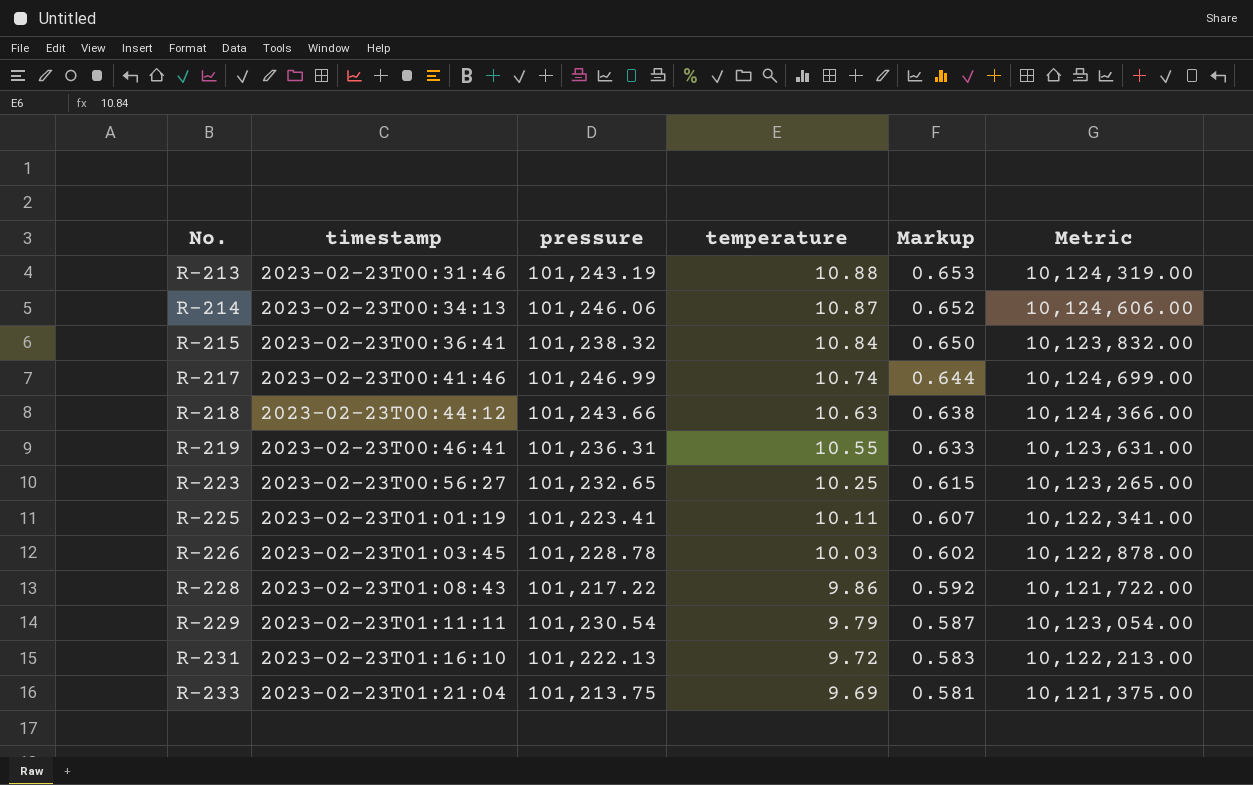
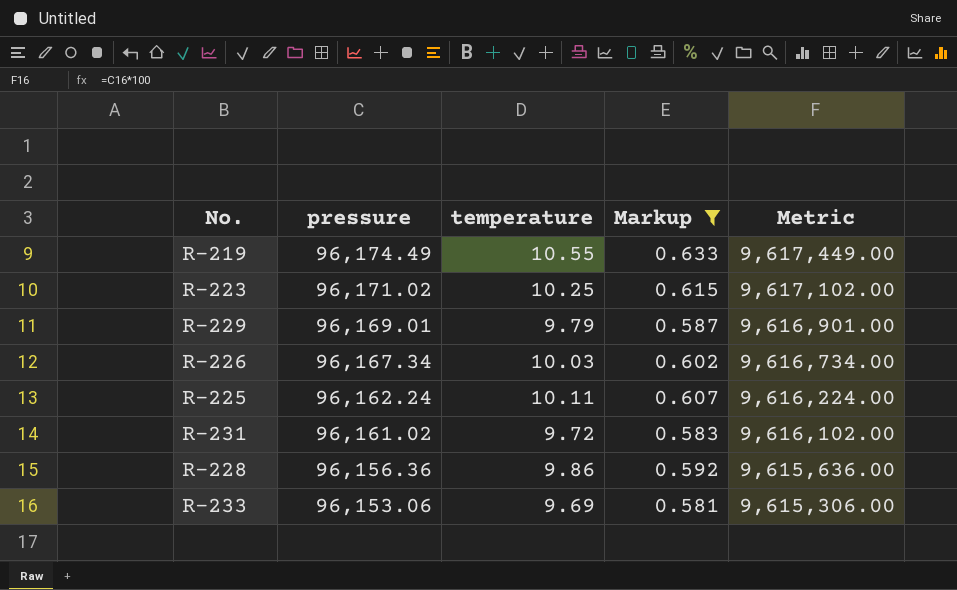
filter: none -> Markup <= 0.633
row order: No. ascending -> pressure descending
column timestamp | position: 2 -> none
R-219 | pressure: 101,236.31 -> 96,174.49
R-219 | Metric: 10,123,631.00 -> 9,617,449.00
R-223 | pressure: 101,232.65 -> 96,171.02
R-223 | Metric: 10,123,265.00 -> 9,617,102.00
R-229 | pressure: 101,230.54 -> 96,169.01
R-229 | Metric: 10,123,054.00 -> 9,616,901.00
R-226 | pressure: 101,228.78 -> 96,167.34
R-226 | Metric: 10,122,878.00 -> 9,616,734.00
R-225 | pressure: 101,223.41 -> 96,162.24
R-225 | Metric: 10,122,341.00 -> 9,616,224.00
R-231 | pressure: 101,222.13 -> 96,161.02
R-231 | Metric: 10,122,213.00 -> 9,616,102.00
R-228 | pressure: 101,217.22 -> 96,156.36
R-228 | Metric: 10,121,722.00 -> 9,615,636.00
R-233 | pressure: 101,213.75 -> 96,153.06
R-233 | Metric: 10,121,375.00 -> 9,615,306.00

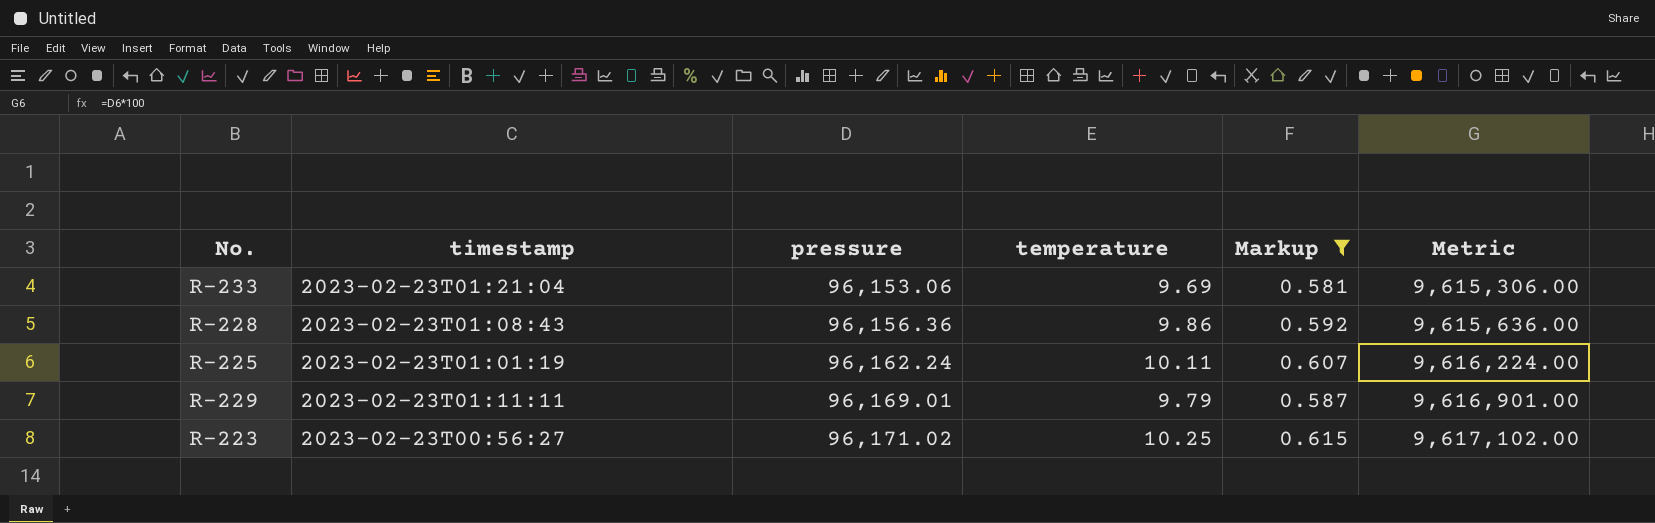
row order: pressure descending -> pressure ascending
column timestamp | position: none -> 2
row R-219: 96,174.49 | 10.55 | 0.633 | 9,617,449.00 -> none
row R-226: 96,167.34 | 10.03 | 0.602 | 9,616,734.00 -> none
row R-231: 96,161.02 | 9.72 | 0.583 | 9,616,102.00 -> none

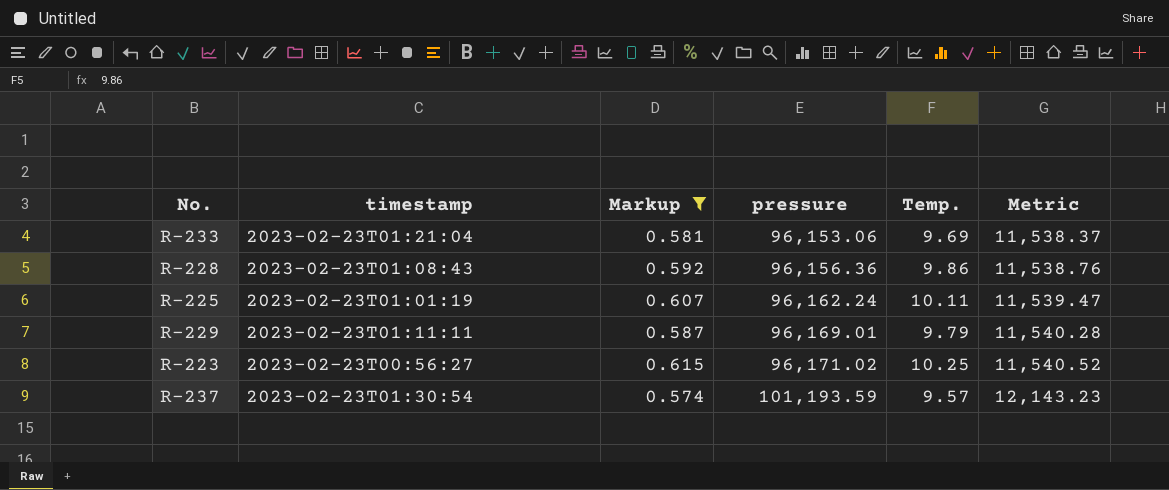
column Markup | position: 5 -> 3
column name: temperature -> Temp.
column Metric | formula: [pressure] * 100 -> [pressure] * 0.12
row R-237: none -> 2023-02-23T01:30:54 | 0.574 | 101,193.59 | 9.57 | 12,143.23

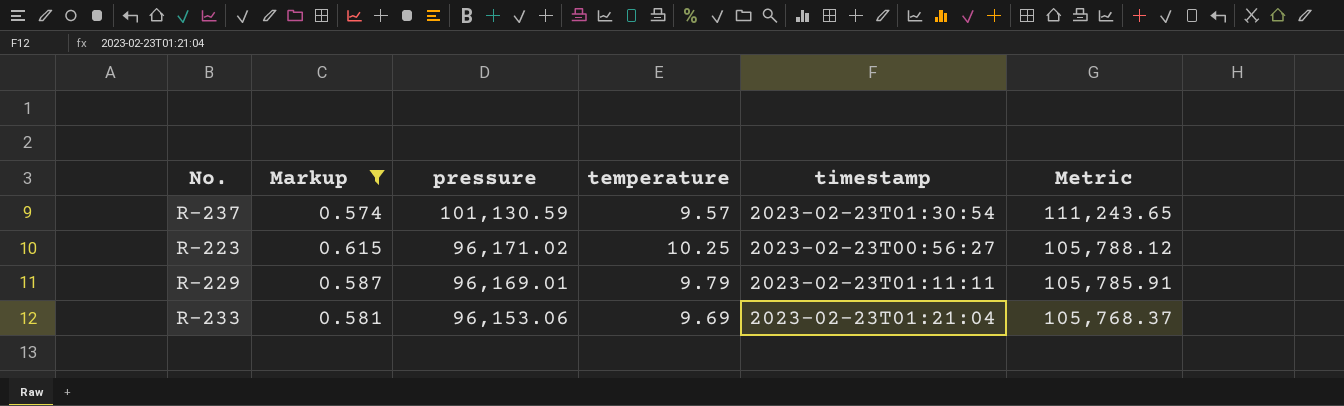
row order: pressure ascending -> pressure descending
column name: Temp. -> temperature
column timestamp | position: 2 -> 5
column Metric | formula: [pressure] * 0.12 -> [pressure] * 1.1
row R-228: 2023-02-23T01:08:43 | 0.592 | 96,156.36 | 9.86 | 11,538.76 -> none
row R-225: 2023-02-23T01:01:19 | 0.607 | 96,162.24 | 10.11 | 11,539.47 -> none
R-237 | pressure: 101,193.59 -> 101,130.59

